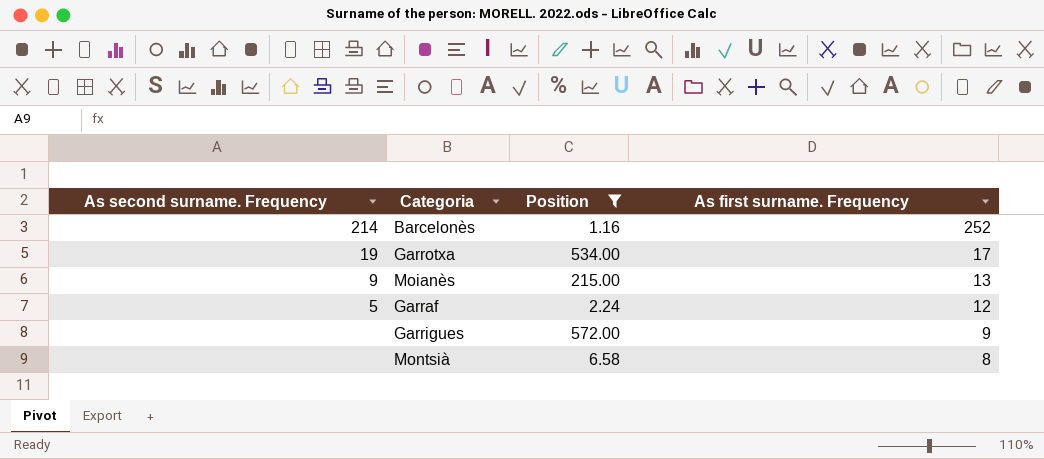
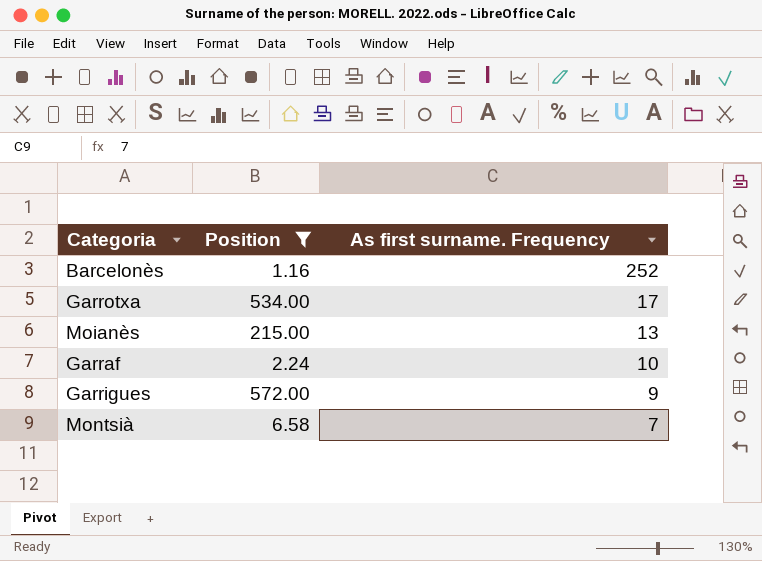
column As second surname. Frequency | position: 1 -> none
Garraf | As first surname. Frequency: 12 -> 10
Montsià | As first surname. Frequency: 8 -> 7

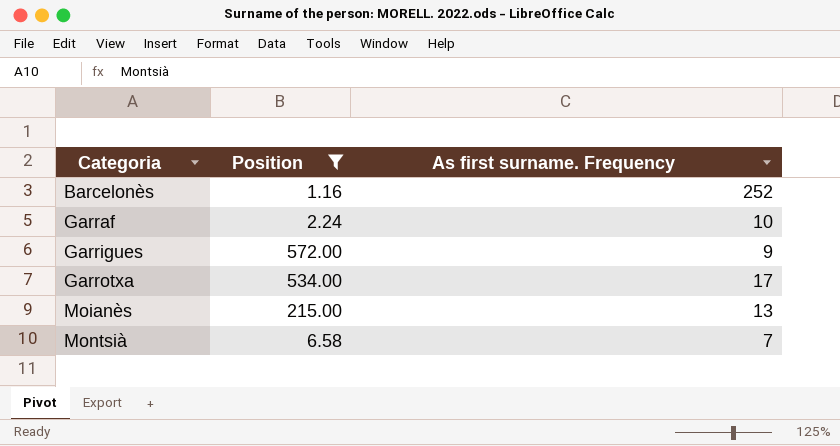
row order: As first surname. Frequency descending -> Categoria ascending

